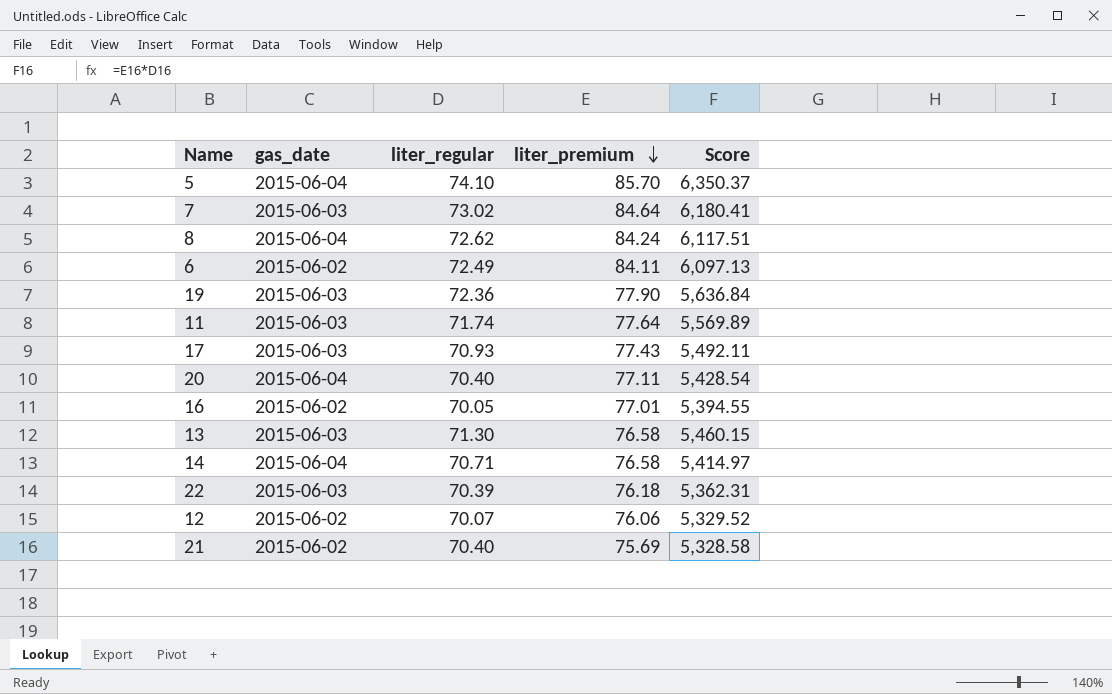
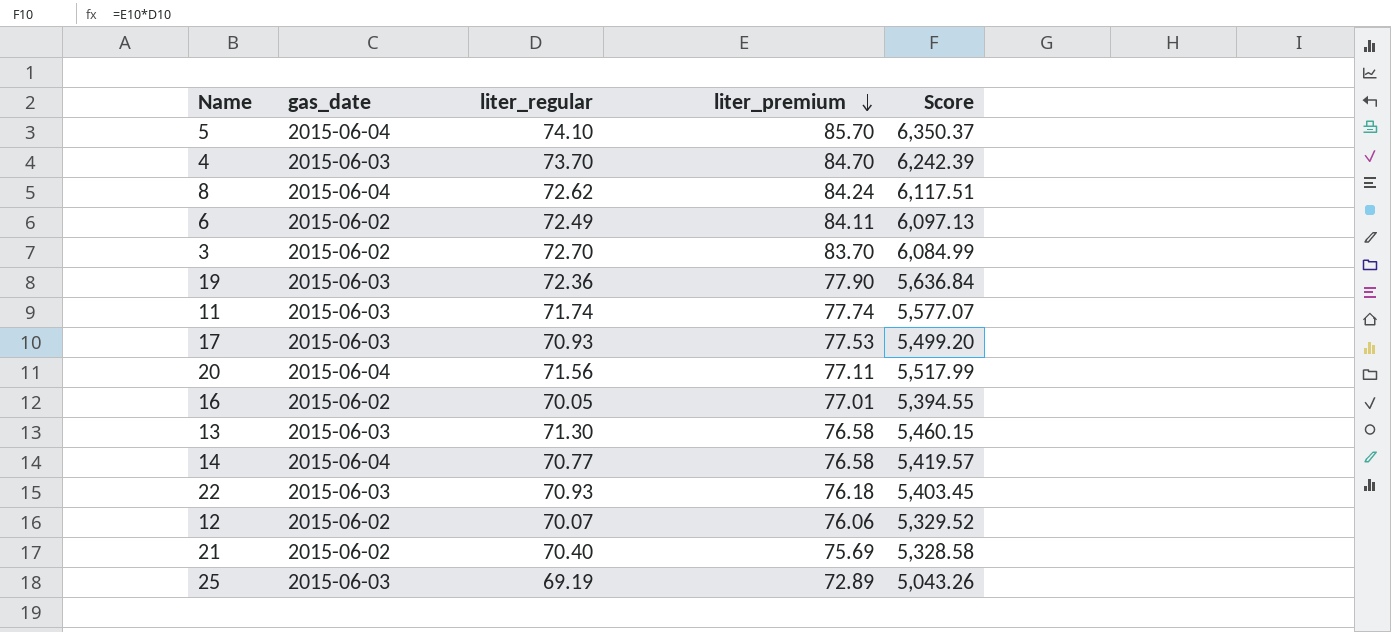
row 7: 2015-06-03 | 73.02 | 84.64 | 6,180.41 -> none
row 4: none -> 2015-06-03 | 73.70 | 84.70 | 6,242.39
row 3: none -> 2015-06-02 | 72.70 | 83.70 | 6,084.99
11 | liter_premium: 77.64 -> 77.74
11 | Score: 5,569.89 -> 5,577.07
17 | liter_premium: 77.43 -> 77.53
17 | Score: 5,492.11 -> 5,499.20
20 | liter_regular: 70.40 -> 71.56
20 | Score: 5,428.54 -> 5,517.99
14 | liter_regular: 70.71 -> 70.77
14 | Score: 5,414.97 -> 5,419.57
22 | liter_regular: 70.39 -> 70.93
22 | Score: 5,362.31 -> 5,403.45
row 25: none -> 2015-06-03 | 69.19 | 72.89 | 5,043.26

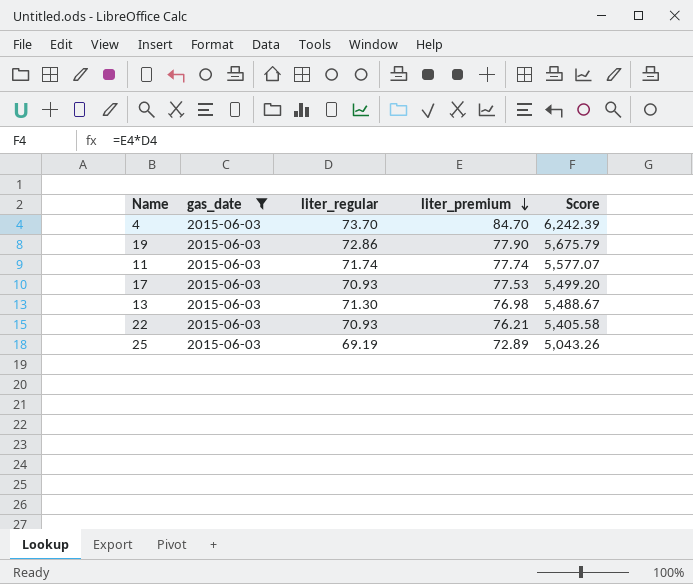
filter: none -> gas_date = 2015-06-03
19 | liter_regular: 72.36 -> 72.86
19 | Score: 5,636.84 -> 5,675.79
13 | liter_premium: 76.58 -> 76.98
13 | Score: 5,460.15 -> 5,488.67
22 | liter_premium: 76.18 -> 76.21
22 | Score: 5,403.45 -> 5,405.58

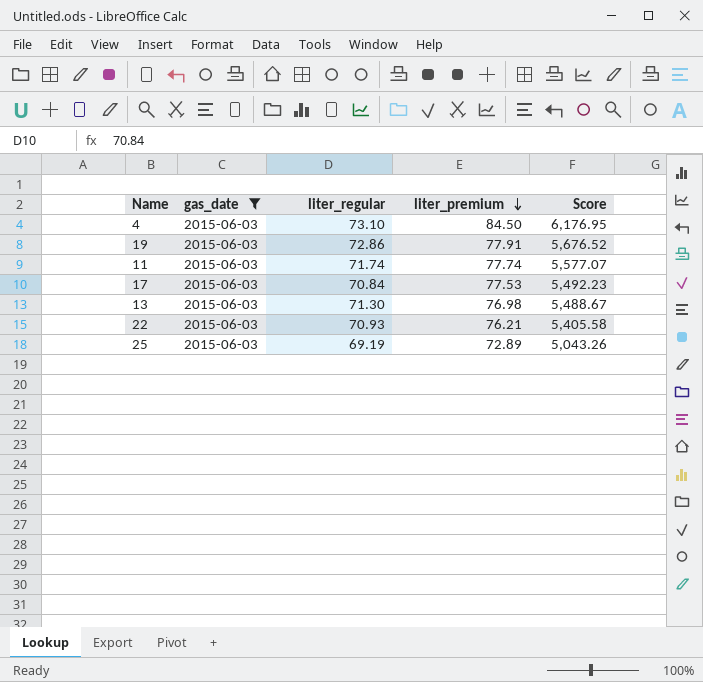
4 | liter_regular: 73.70 -> 73.10
4 | liter_premium: 84.70 -> 84.50
4 | Score: 6,242.39 -> 6,176.95
19 | liter_premium: 77.90 -> 77.91
19 | Score: 5,675.79 -> 5,676.52
17 | liter_regular: 70.93 -> 70.84
17 | Score: 5,499.20 -> 5,492.23

